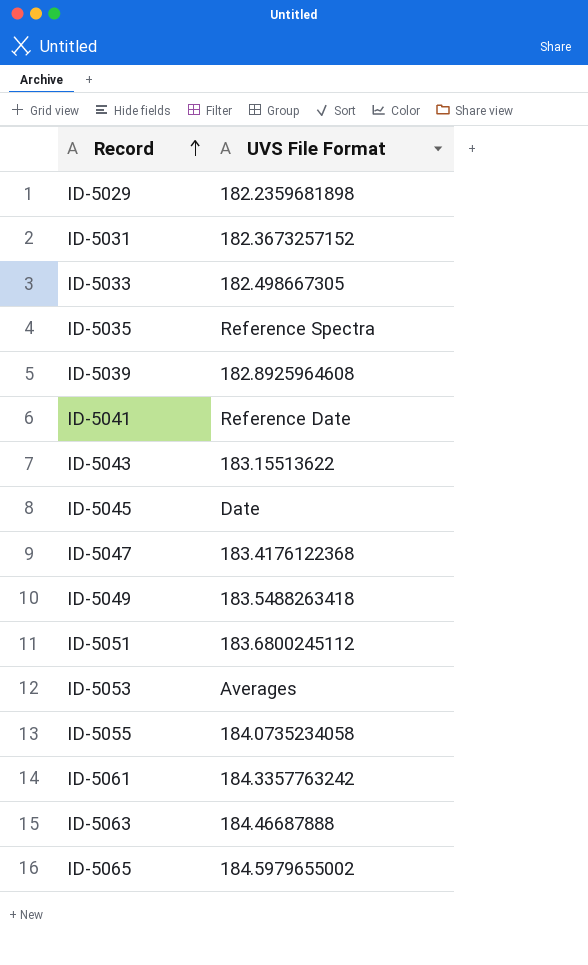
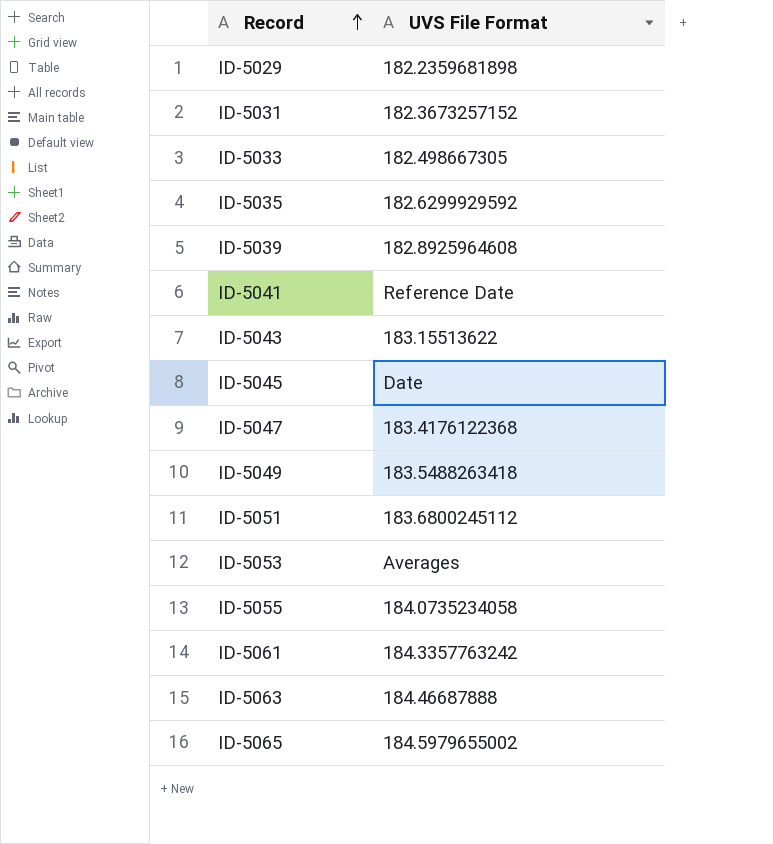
ID-5035 | UVS File Format: Reference Spectra -> 182.6299929592

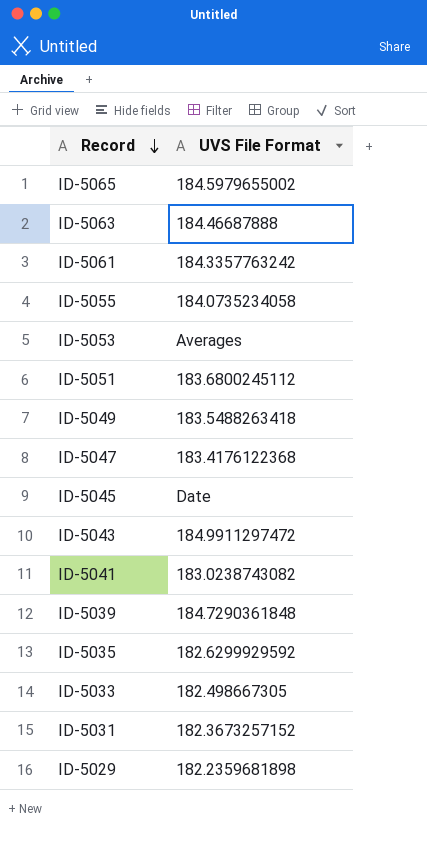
row order: Record ascending -> Record descending
ID-5043 | UVS File Format: 183.15513622 -> 184.9911297472
ID-5041 | UVS File Format: Reference Date -> 183.0238743082
ID-5039 | UVS File Format: 182.8925964608 -> 184.7290361848

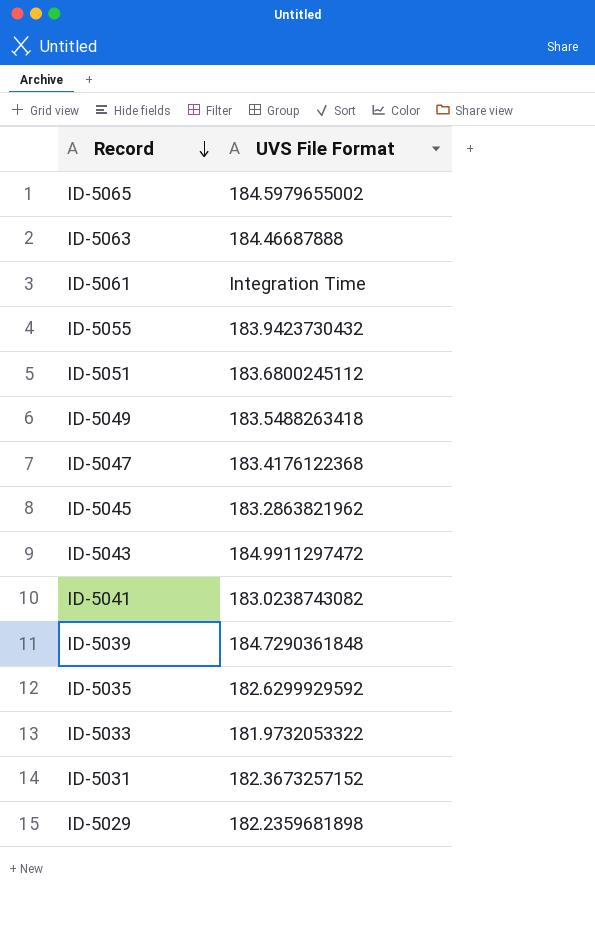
row ID-5053: Averages -> none
ID-5061 | UVS File Format: 184.3357763242 -> Integration Time
ID-5055 | UVS File Format: 184.0735234058 -> 183.9423730432
ID-5045 | UVS File Format: Date -> 183.2863821962
ID-5033 | UVS File Format: 182.498667305 -> 181.9732053322

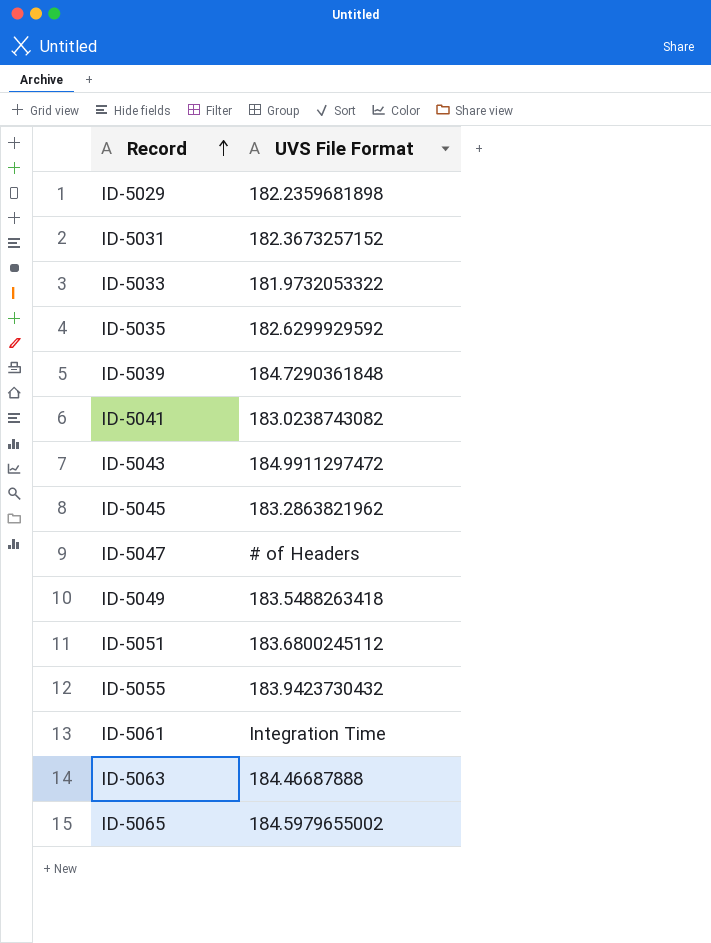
row order: Record descending -> Record ascending
ID-5047 | UVS File Format: 183.4176122368 -> # of Headers

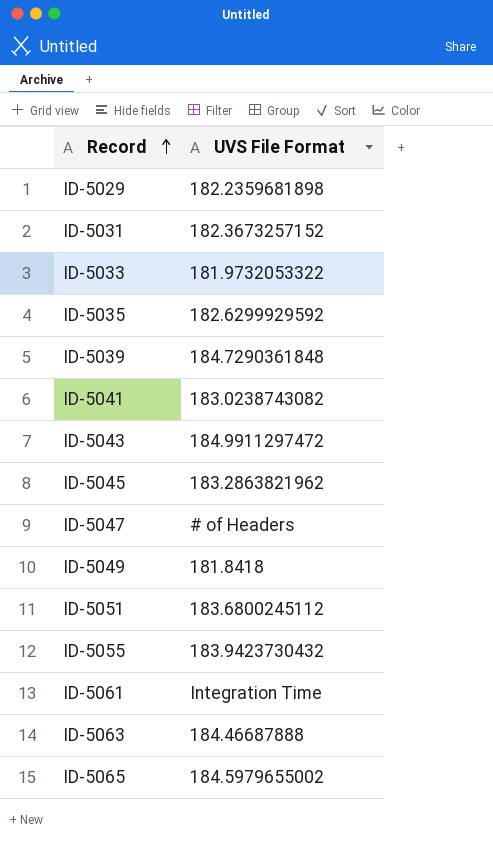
ID-5049 | UVS File Format: 183.5488263418 -> 181.8418

